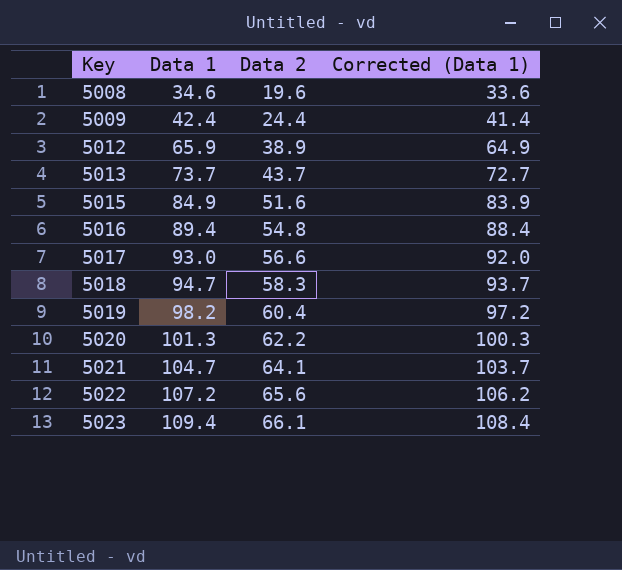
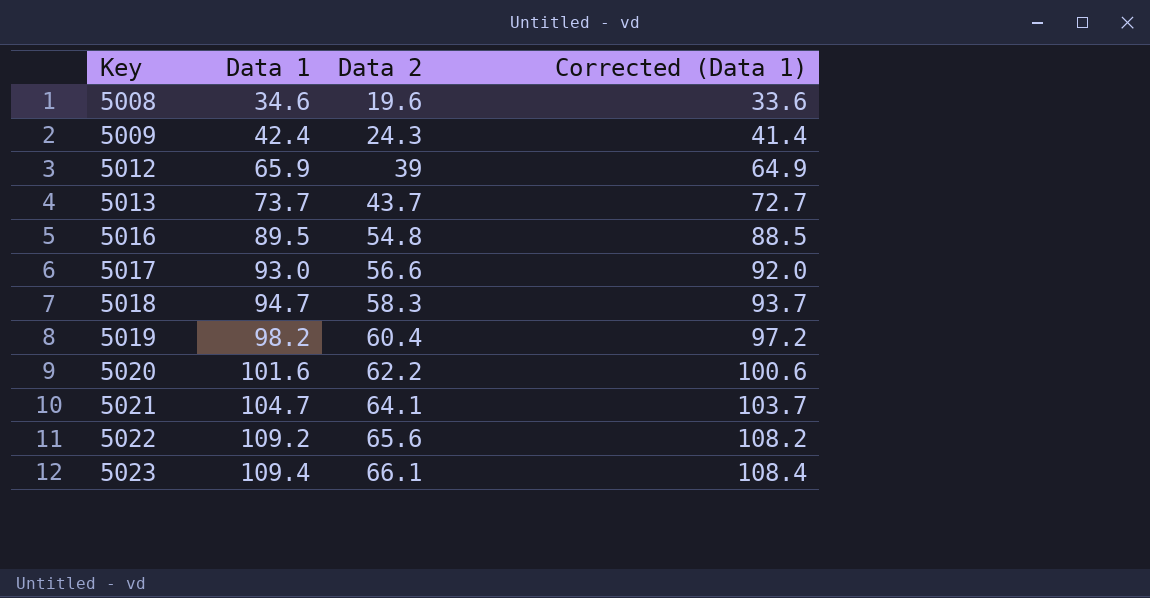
row 5015: 84.9 | 51.6 | 83.9 -> none
5009 | Data 2: 24.4 -> 24.3
5012 | Data 2: 38.9 -> 39
5016 | Data 1: 89.4 -> 89.5
5016 | Corrected (Data 1): 88.4 -> 88.5
5020 | Data 1: 101.3 -> 101.6
5020 | Corrected (Data 1): 100.3 -> 100.6
5022 | Data 1: 107.2 -> 109.2
5022 | Corrected (Data 1): 106.2 -> 108.2

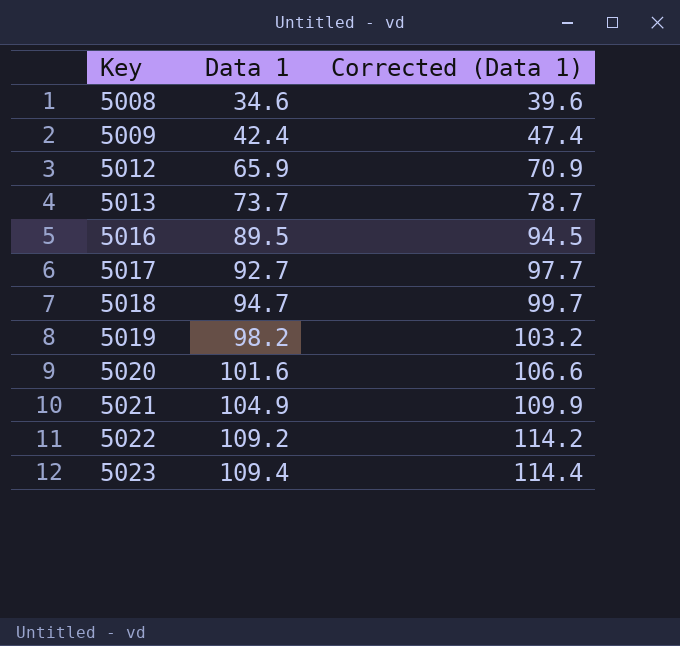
column Data 2 | position: 3 -> none
column Corrected (Data 1) | formula: [Data 1] - 1 -> [Data 1] + 5
5017 | Data 1: 93.0 -> 92.7
5021 | Data 1: 104.7 -> 104.9

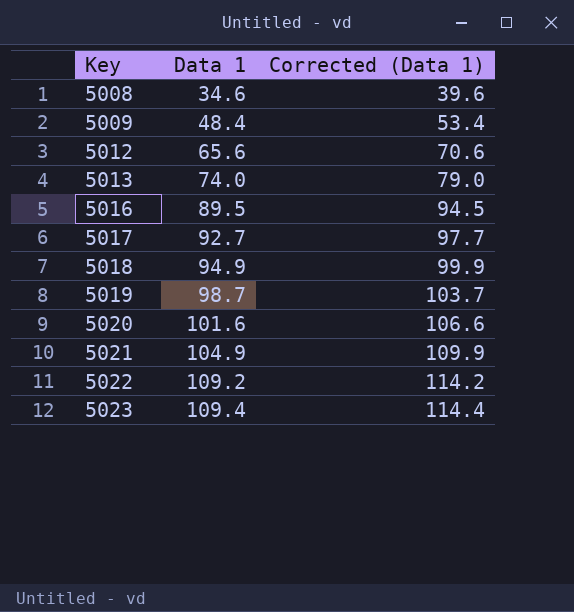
5009 | Data 1: 42.4 -> 48.4
5009 | Corrected (Data 1): 47.4 -> 53.4
5012 | Data 1: 65.9 -> 65.6
5012 | Corrected (Data 1): 70.9 -> 70.6
5013 | Data 1: 73.7 -> 74.0
5013 | Corrected (Data 1): 78.7 -> 79.0
5018 | Data 1: 94.7 -> 94.9
5018 | Corrected (Data 1): 99.7 -> 99.9
5019 | Data 1: 98.2 -> 98.7
5019 | Corrected (Data 1): 103.2 -> 103.7

